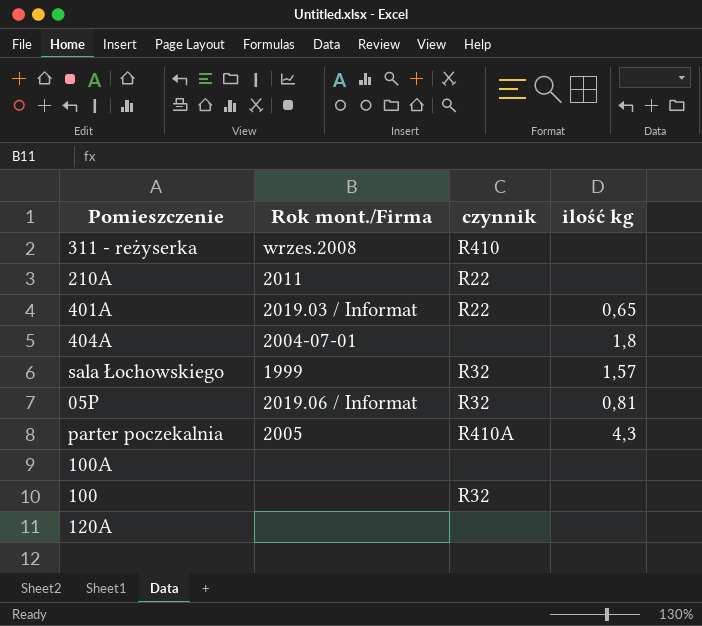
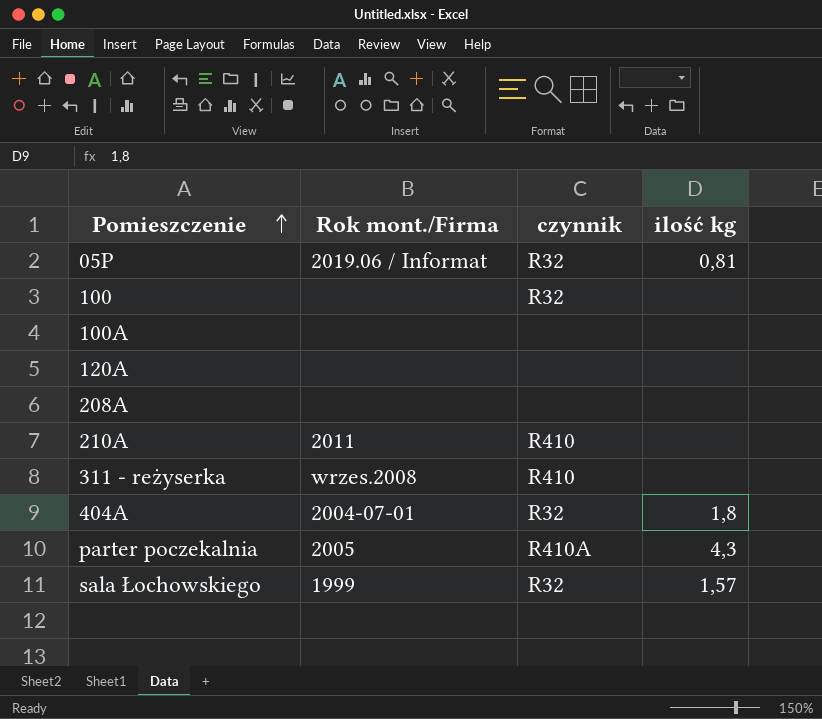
row order: none -> Pomieszczenie ascending
row 401A: 2019.03 / Informat | R22 | 0,65 -> none
row 208A: none -> none | none | none
210A | czynnik: R22 -> R410
404A | czynnik: none -> R32

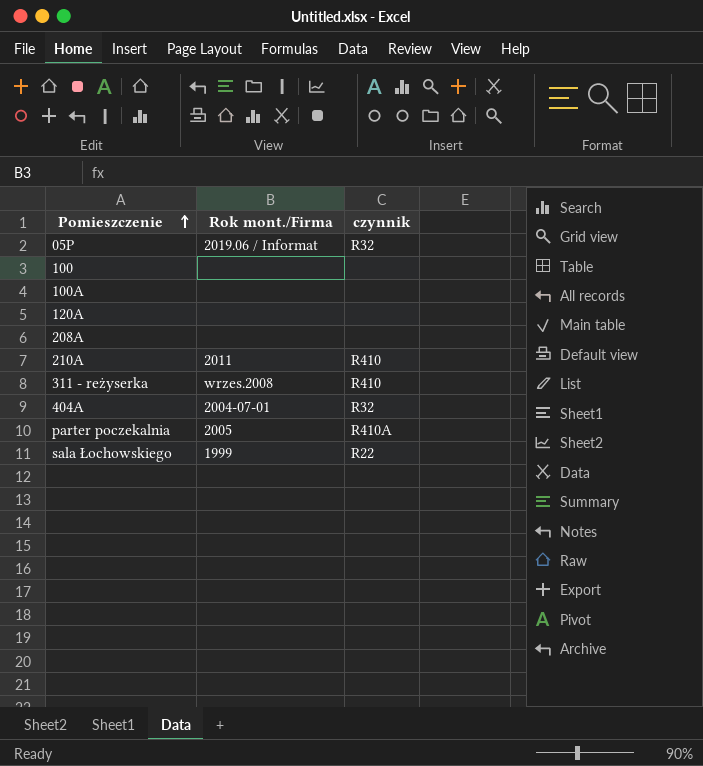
column ilość kg | position: 4 -> none
100 | czynnik: R32 -> none
sala Łochowskiego | czynnik: R32 -> R22

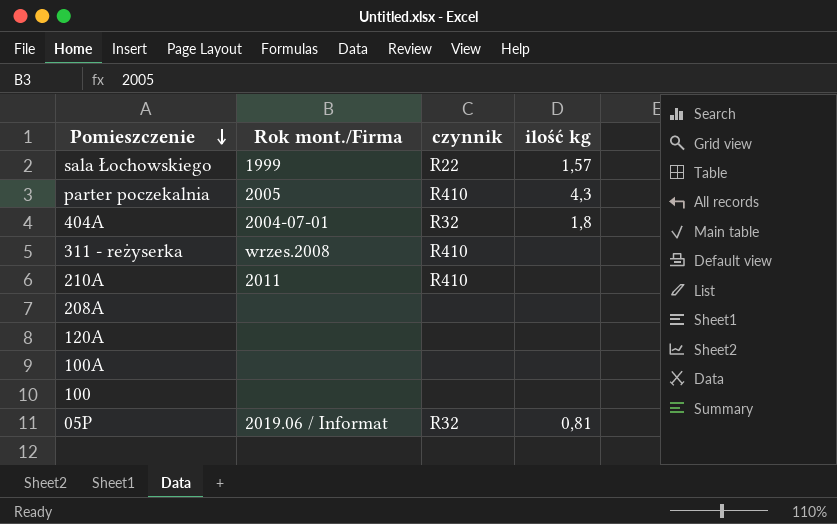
row order: Pomieszczenie ascending -> Pomieszczenie descending
column ilość kg | position: none -> 4
parter poczekalnia | czynnik: R410A -> R410

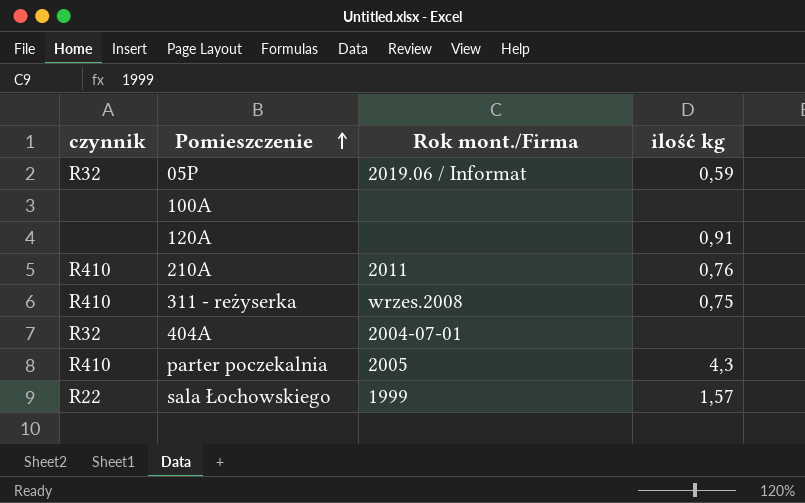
row order: Pomieszczenie descending -> Pomieszczenie ascending
column czynnik | position: 3 -> 1
row 208A: none | none | none -> none
row 100: none | none | none -> none
05P | ilość kg: 0,81 -> 0,59
120A | ilość kg: none -> 0,91
210A | ilość kg: none -> 0,76
311 - reżyserka | ilość kg: none -> 0,75
404A | ilość kg: 1,8 -> none

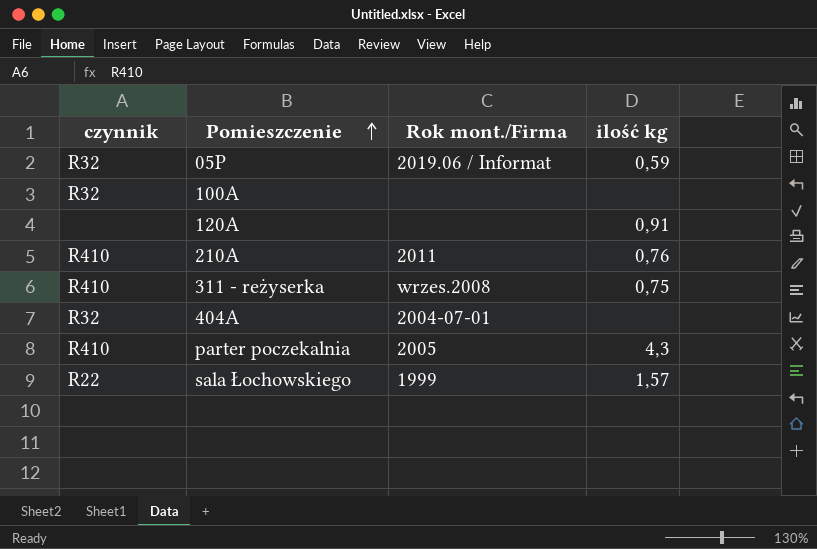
100A | czynnik: none -> R32

